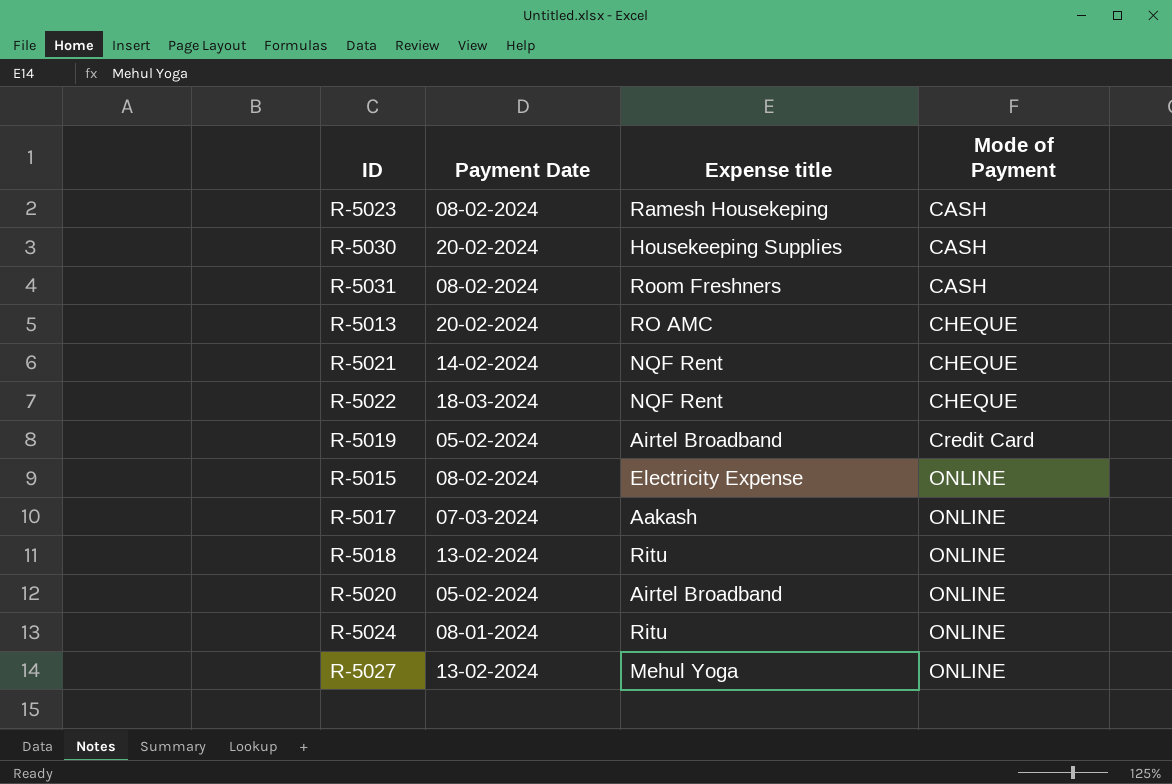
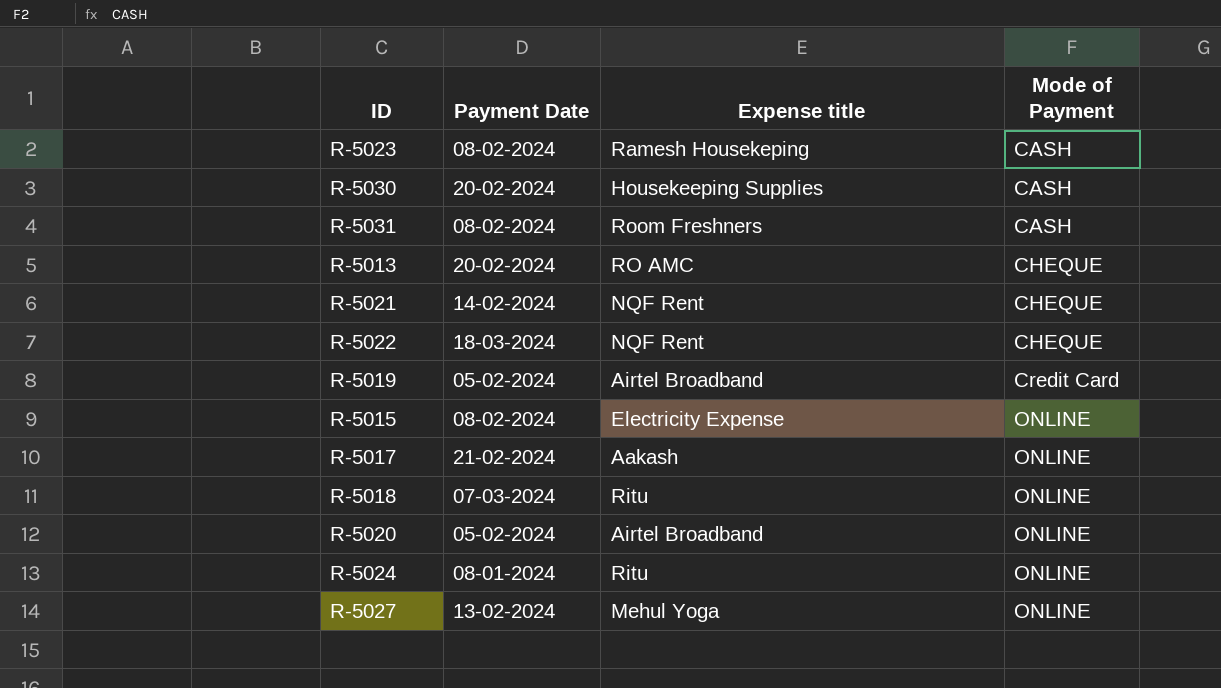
R-5017 | Payment Date: 07-03-2024 -> 21-02-2024
R-5018 | Payment Date: 13-02-2024 -> 07-03-2024

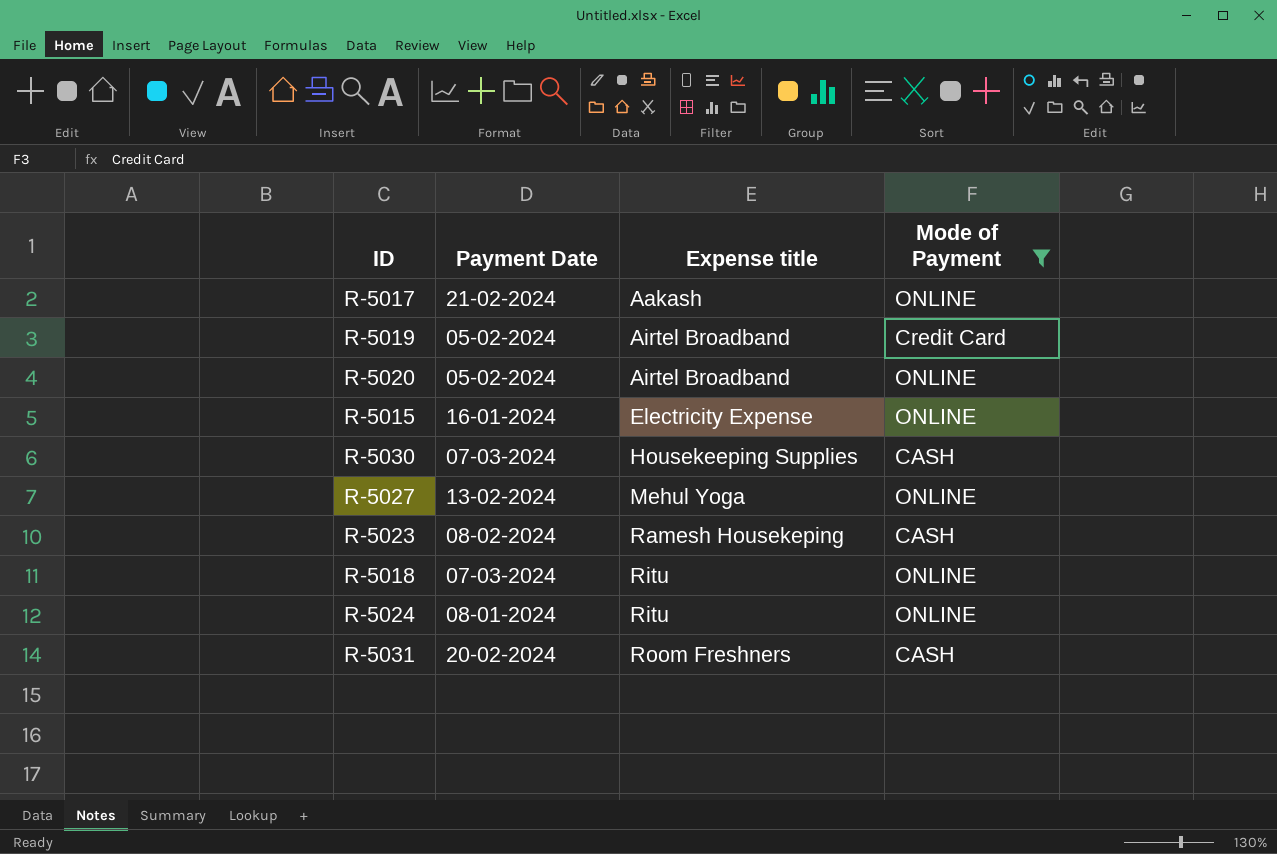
filter: none -> Mode of Payment != CHEQUE
row order: Mode of Payment ascending -> Expense title ascending
R-5015 | Payment Date: 08-02-2024 -> 16-01-2024
R-5030 | Payment Date: 20-02-2024 -> 07-03-2024
R-5031 | Payment Date: 08-02-2024 -> 20-02-2024

